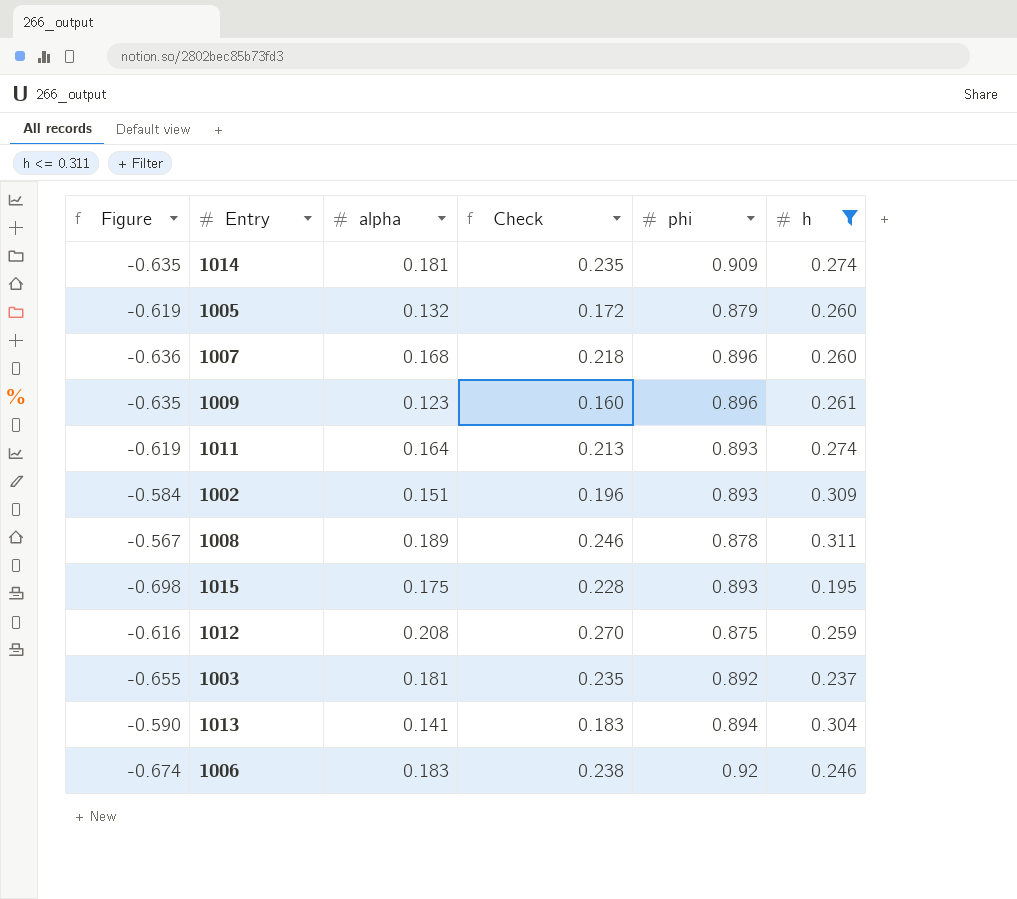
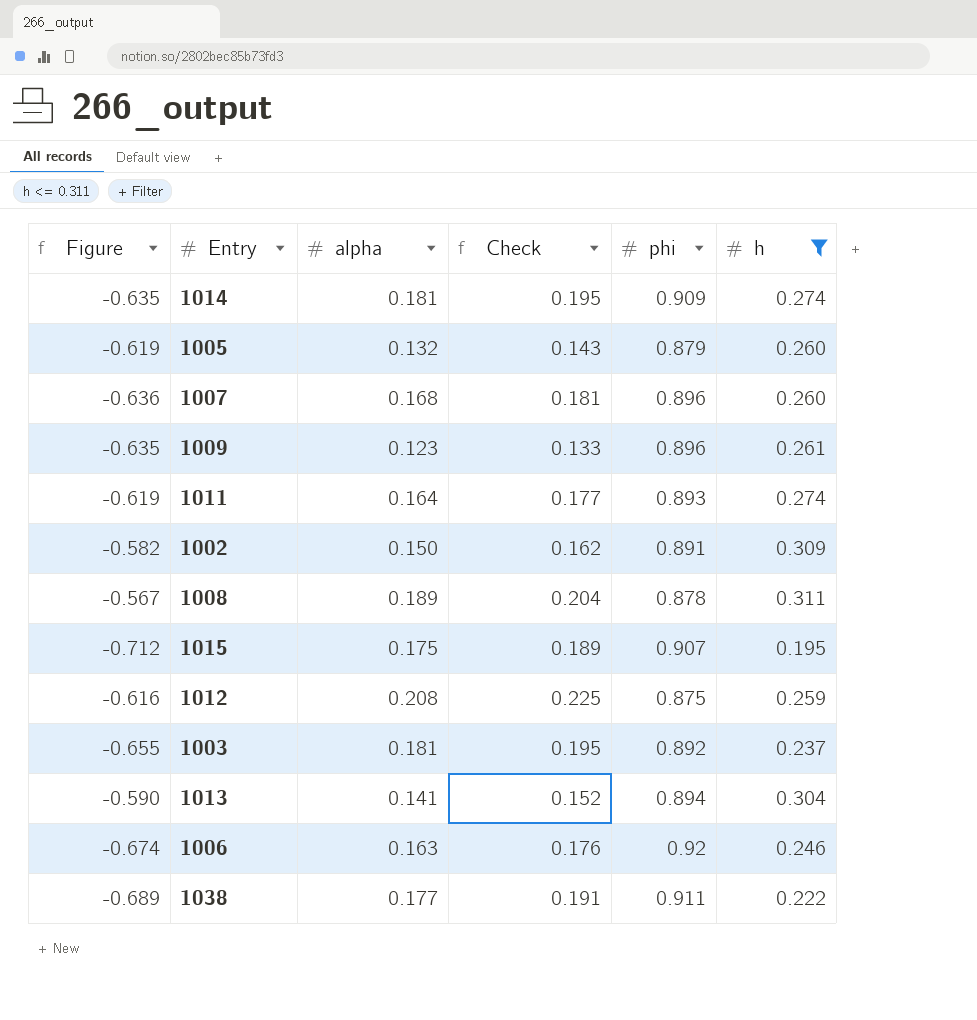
column Check | formula: [alpha] * 1.3 -> [alpha] * 1.08
1002 | Figure: -0.584 -> -0.582
1002 | alpha: 0.151 -> 0.150
1002 | phi: 0.893 -> 0.891
1015 | Figure: -0.698 -> -0.712
1015 | phi: 0.893 -> 0.907
1006 | alpha: 0.183 -> 0.163
row 1038: none -> -0.689 | 0.177 | 0.191 | 0.911 | 0.222

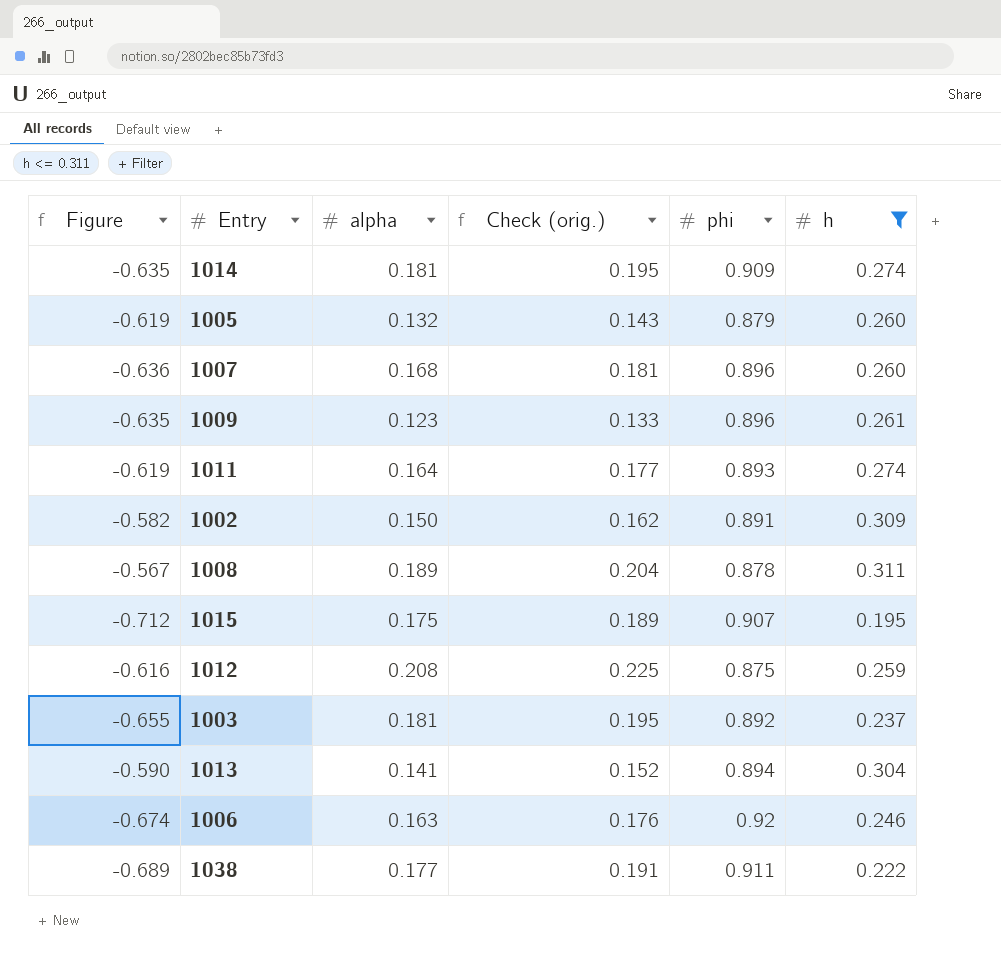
column name: Check -> Check (orig.)

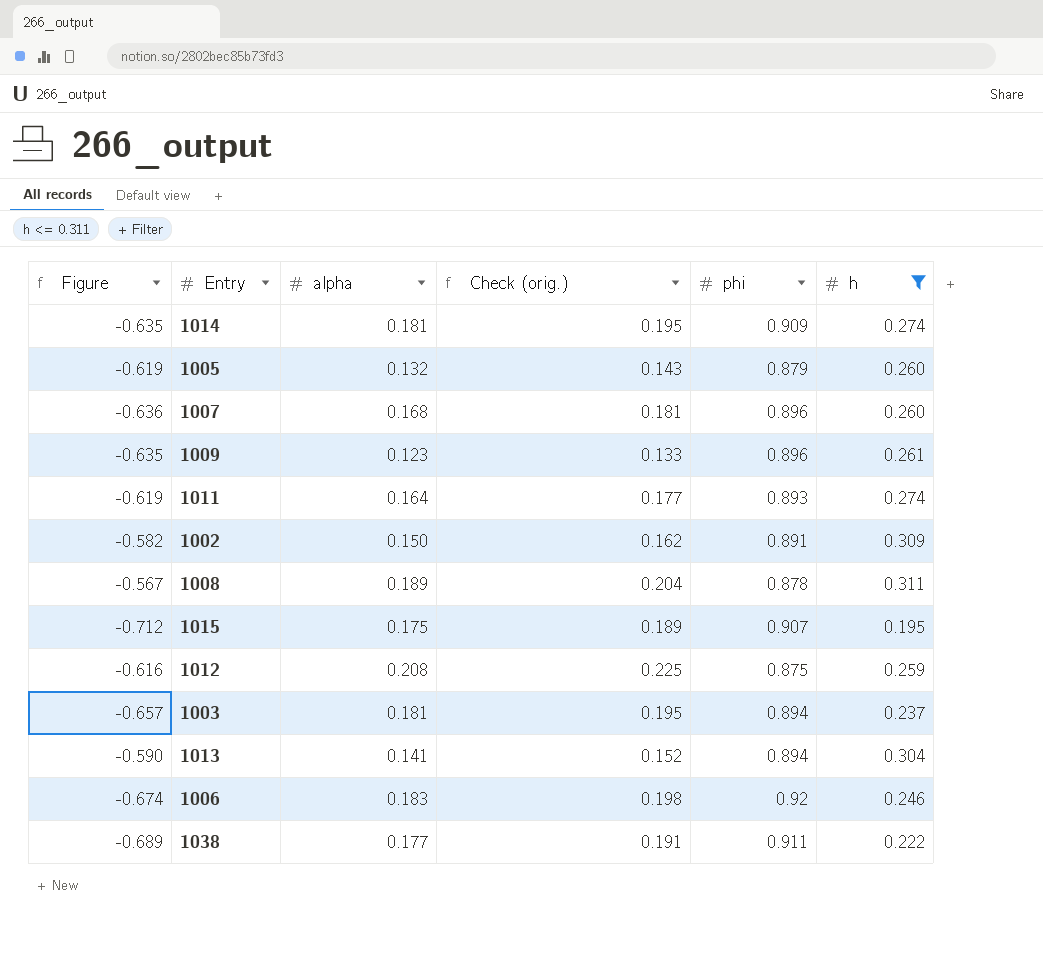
1003 | Figure: -0.655 -> -0.657
1003 | phi: 0.892 -> 0.894
1006 | alpha: 0.163 -> 0.183
1006 | Check (orig.): 0.176 -> 0.198

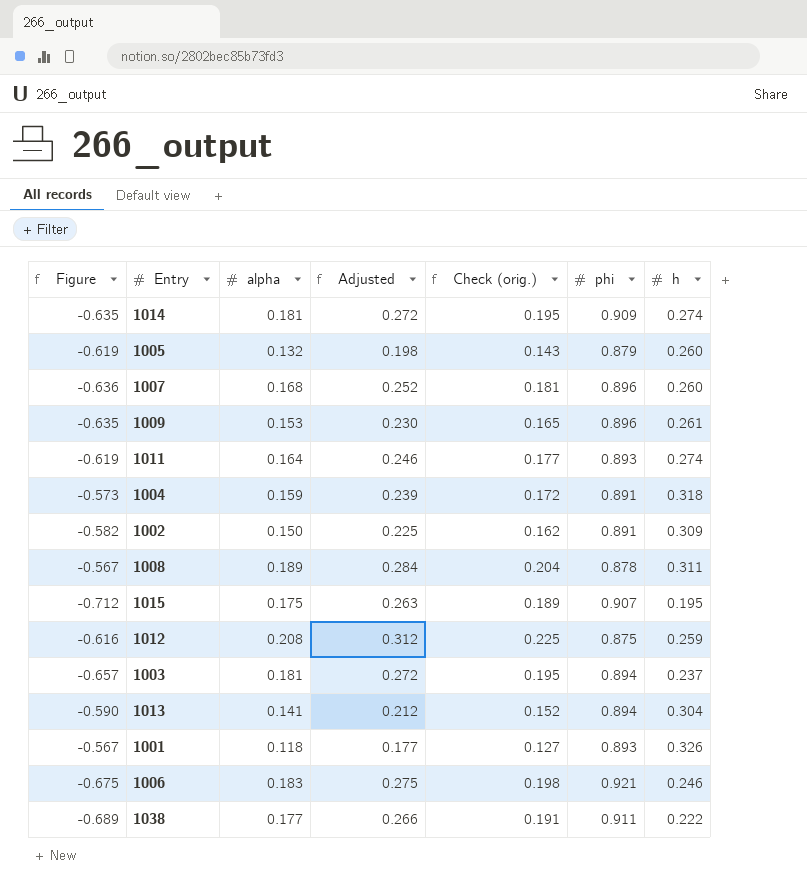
filter: h <= 0.311 -> none
column Adjusted | formula: none -> [alpha] * 1.5
1009 | alpha: 0.123 -> 0.153
1009 | Check (orig.): 0.133 -> 0.165
1006 | Figure: -0.674 -> -0.675
1006 | phi: 0.92 -> 0.921

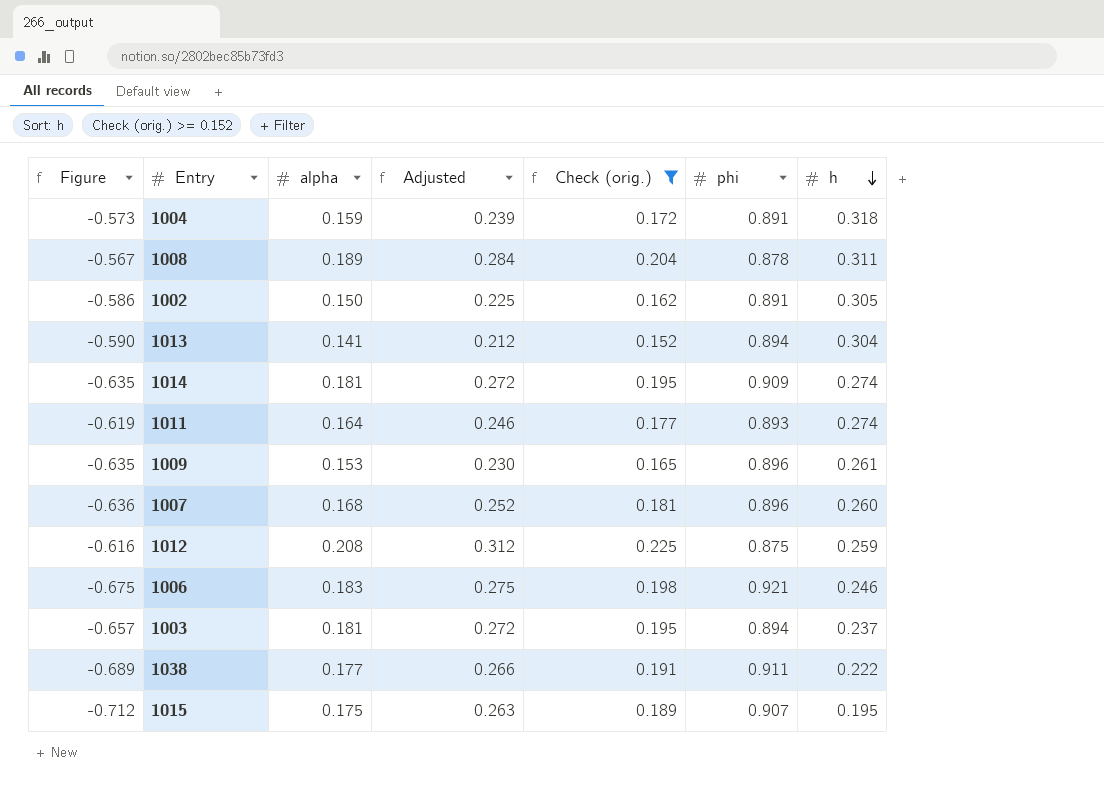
filter: none -> Check (orig.) >= 0.152
row order: none -> h descending
1002 | Figure: -0.582 -> -0.586
1002 | h: 0.309 -> 0.305

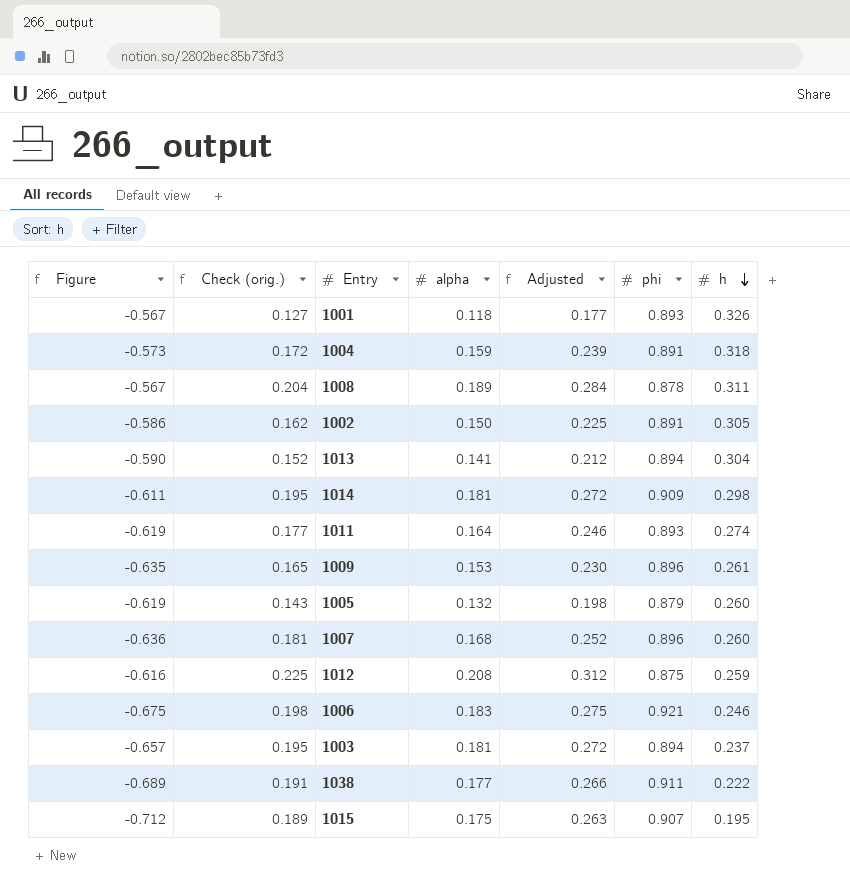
filter: Check (orig.) >= 0.152 -> none
column Check (orig.) | position: 5 -> 2
1014 | Figure: -0.635 -> -0.611
1014 | h: 0.274 -> 0.298

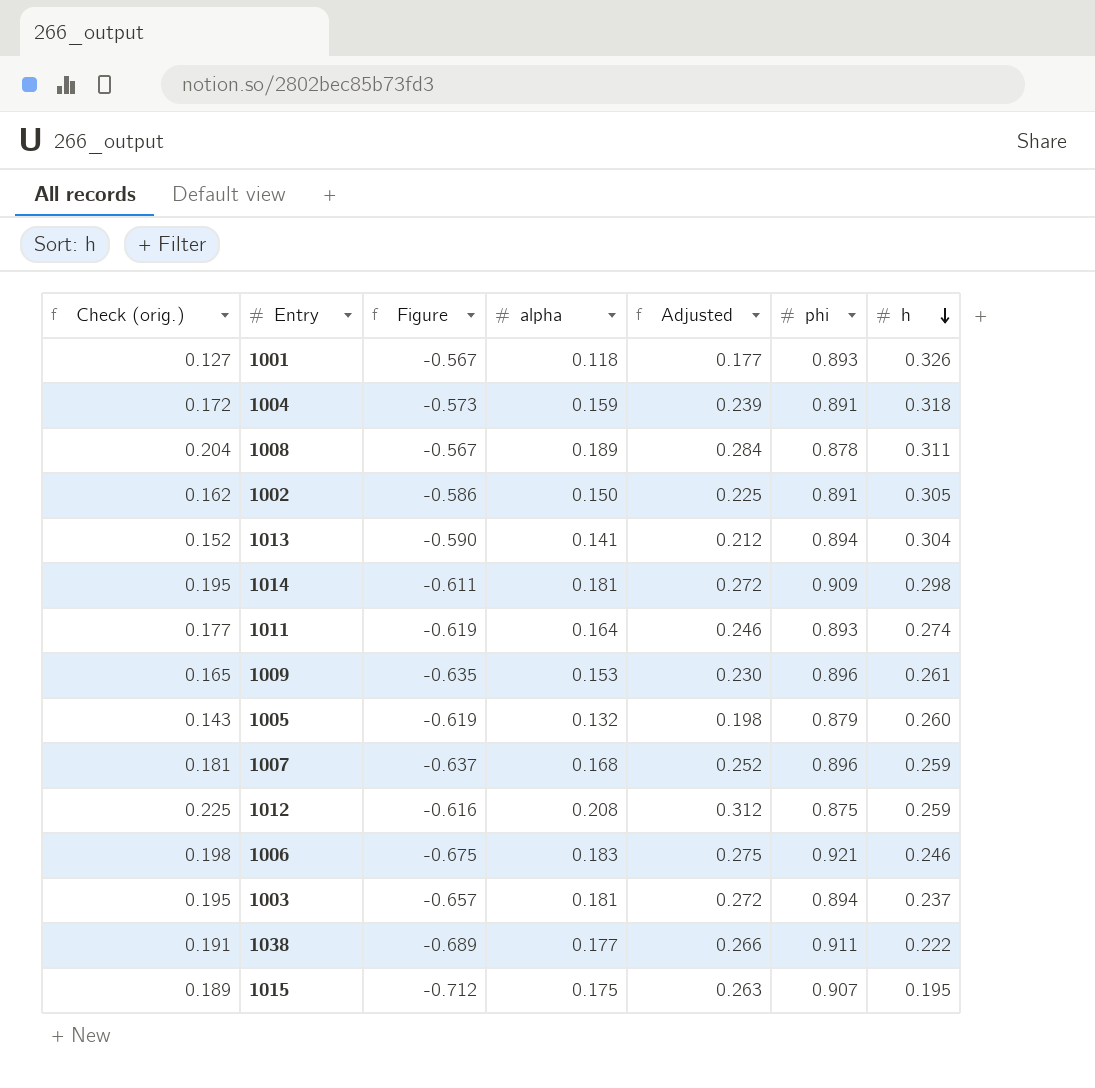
column Figure | position: 1 -> 3
1007 | Figure: -0.636 -> -0.637
1007 | h: 0.260 -> 0.259

